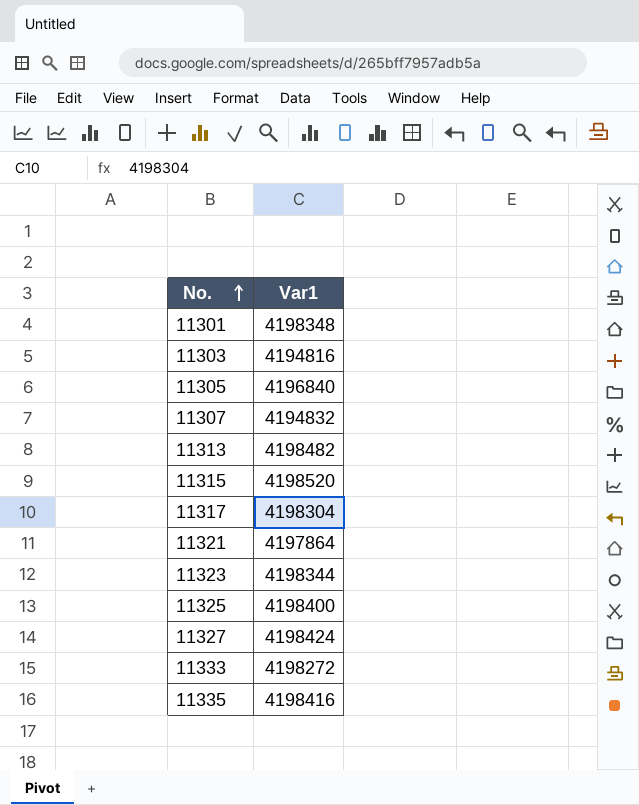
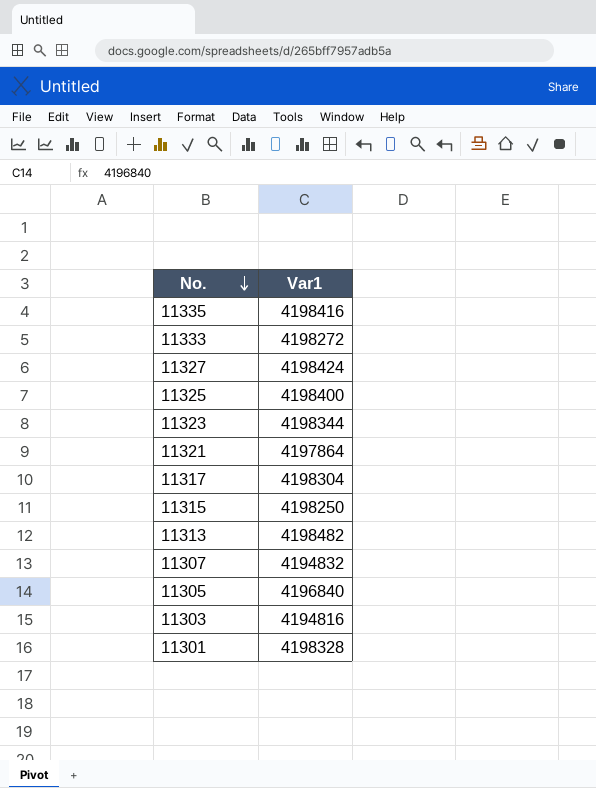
row order: No. ascending -> No. descending
11315 | Var1: 4198520 -> 4198250
11301 | Var1: 4198348 -> 4198328

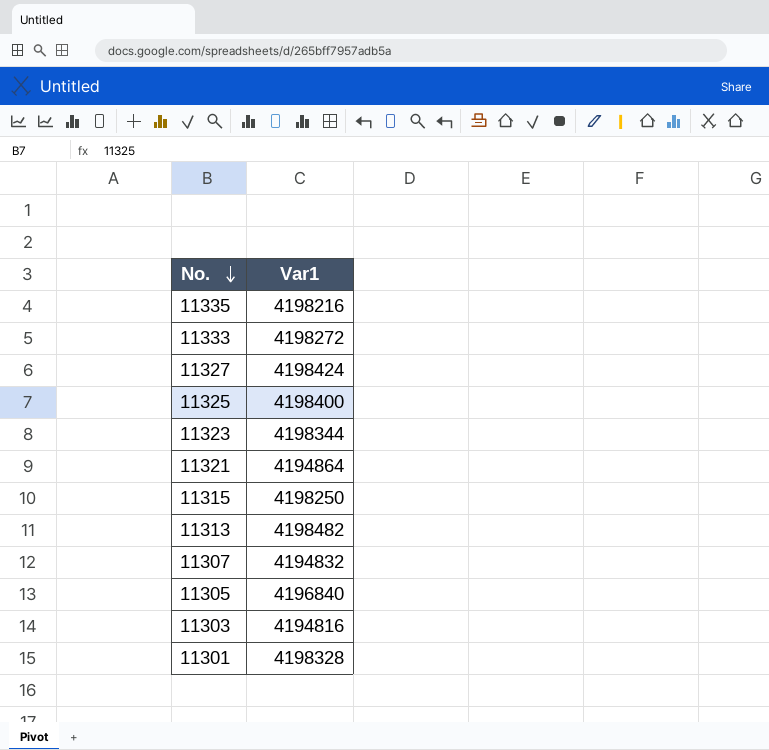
row 11317: 4198304 -> none
11335 | Var1: 4198416 -> 4198216
11321 | Var1: 4197864 -> 4194864

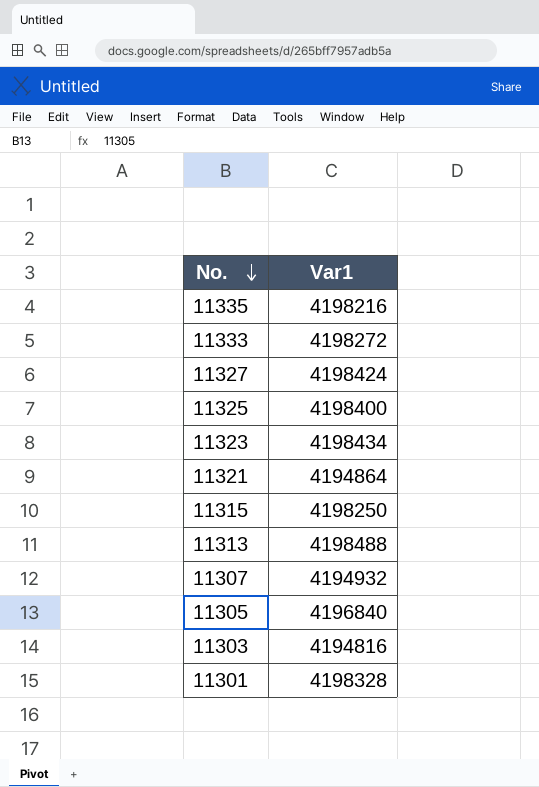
11323 | Var1: 4198344 -> 4198434
11313 | Var1: 4198482 -> 4198488
11307 | Var1: 4194832 -> 4194932

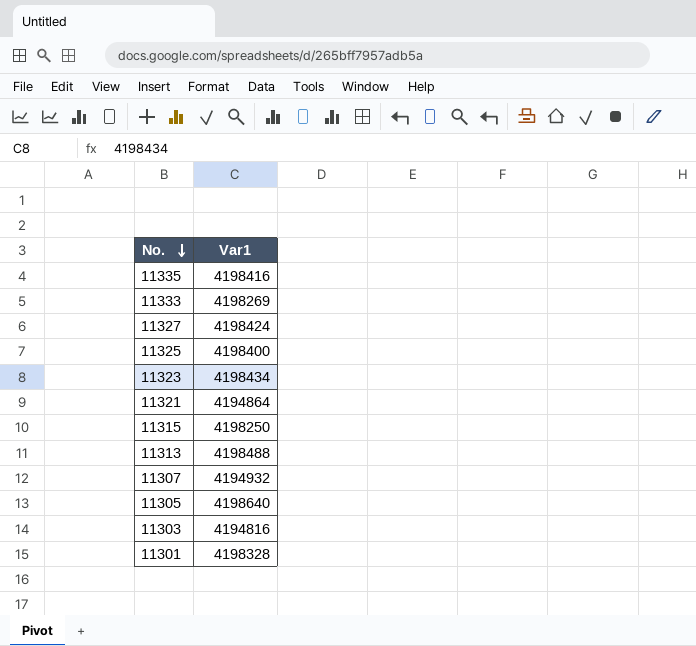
11335 | Var1: 4198216 -> 4198416
11333 | Var1: 4198272 -> 4198269
11305 | Var1: 4196840 -> 4198640

